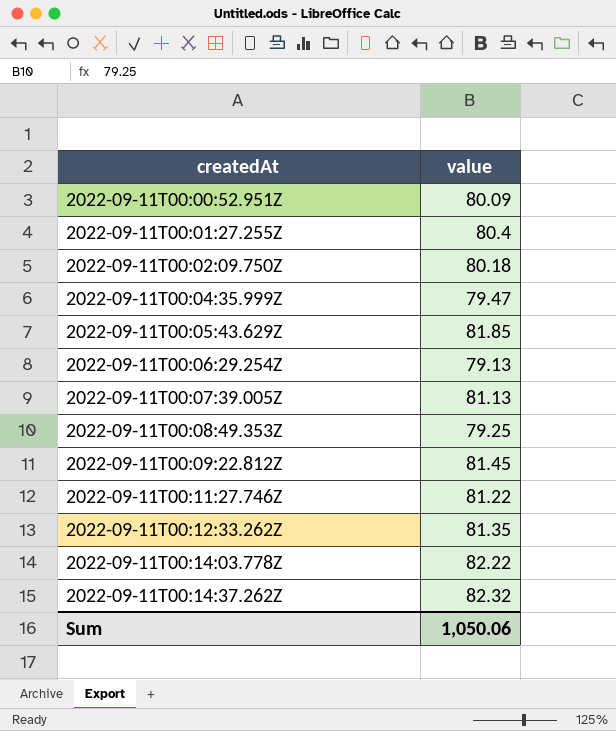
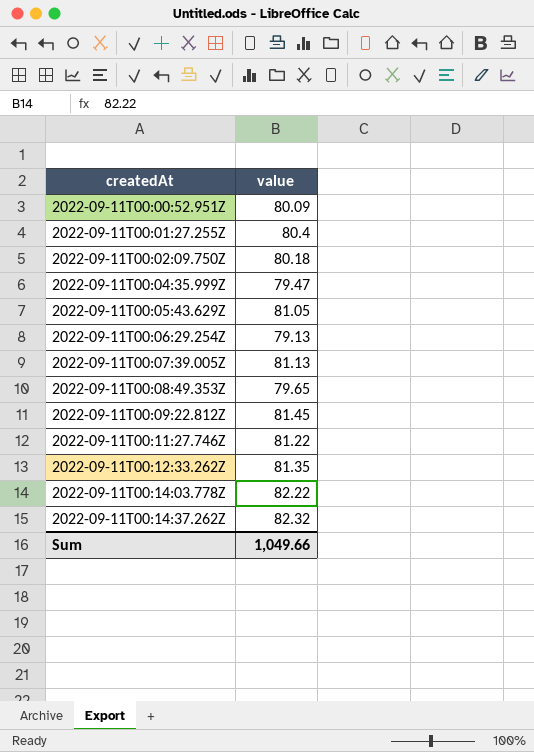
2022-09-11T00:05:43.629Z | value: 81.85 -> 81.05
2022-09-11T00:08:49.353Z | value: 79.25 -> 79.65
Sum | value: 1,050.06 -> 1,049.66

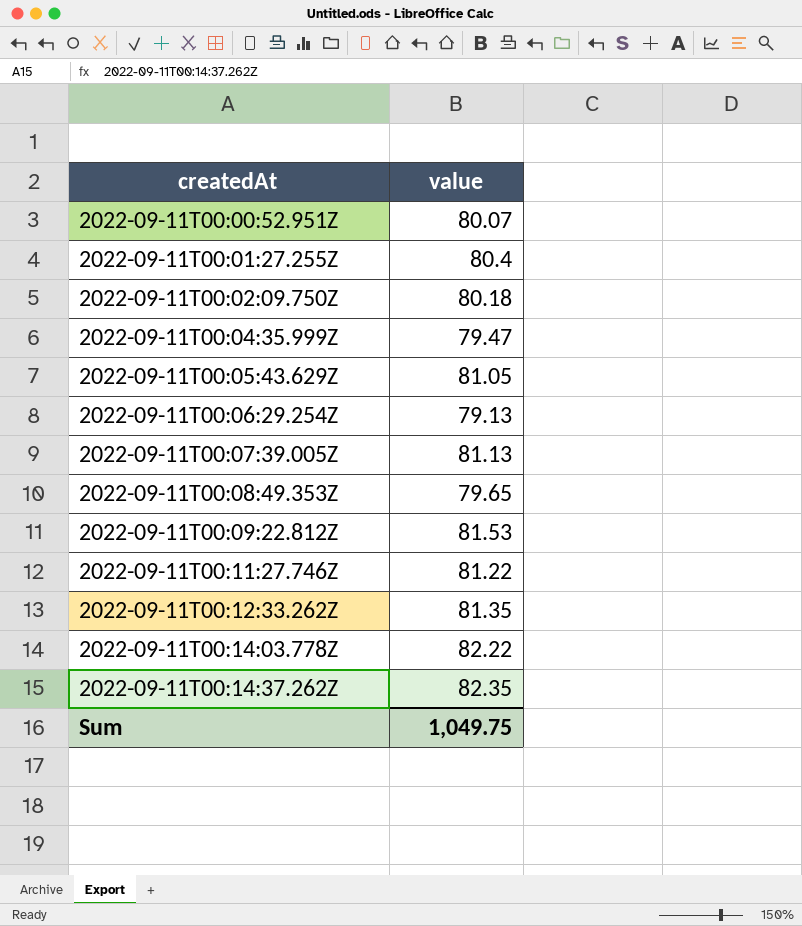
2022-09-11T00:00:52.951Z | value: 80.09 -> 80.07
2022-09-11T00:09:22.812Z | value: 81.45 -> 81.53
2022-09-11T00:14:37.262Z | value: 82.32 -> 82.35
Sum | value: 1,049.66 -> 1,049.75

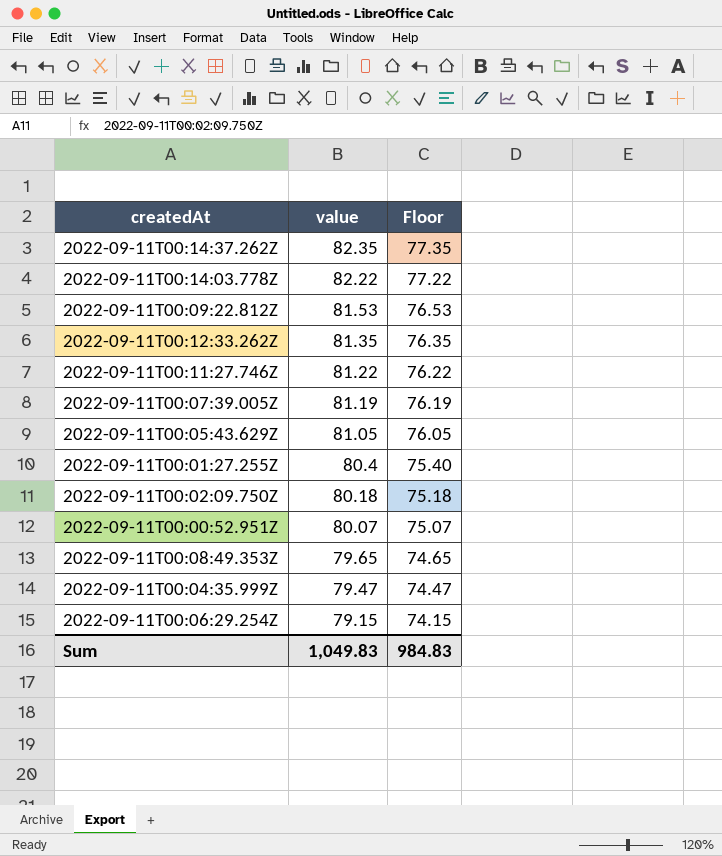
row order: createdAt ascending -> value descending
column Floor | formula: none -> [value] - 5
2022-09-11T00:07:39.005Z | value: 81.13 -> 81.19
2022-09-11T00:06:29.254Z | value: 79.13 -> 79.15
Sum | value: 1,049.75 -> 1,049.83

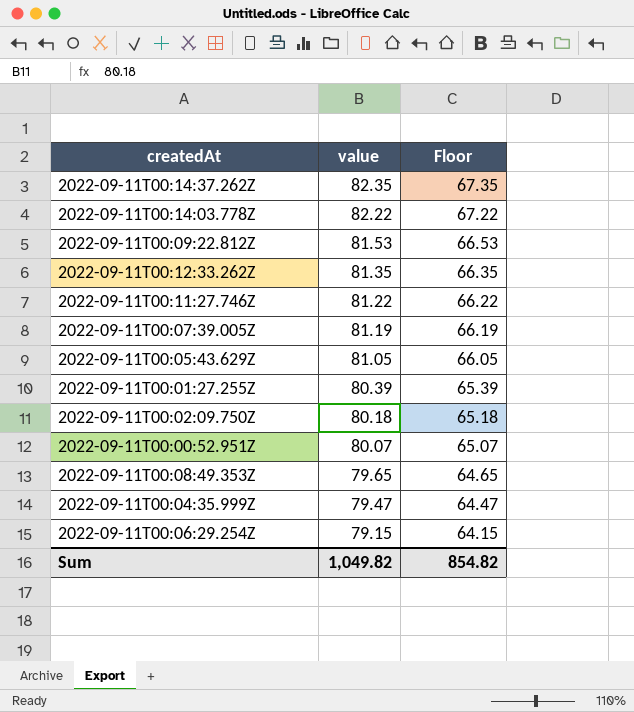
column Floor | formula: [value] - 5 -> [value] - 15
2022-09-11T00:01:27.255Z | value: 80.4 -> 80.39
Sum | value: 1,049.83 -> 1,049.82
Sum | Floor: 984.83 -> 854.82

